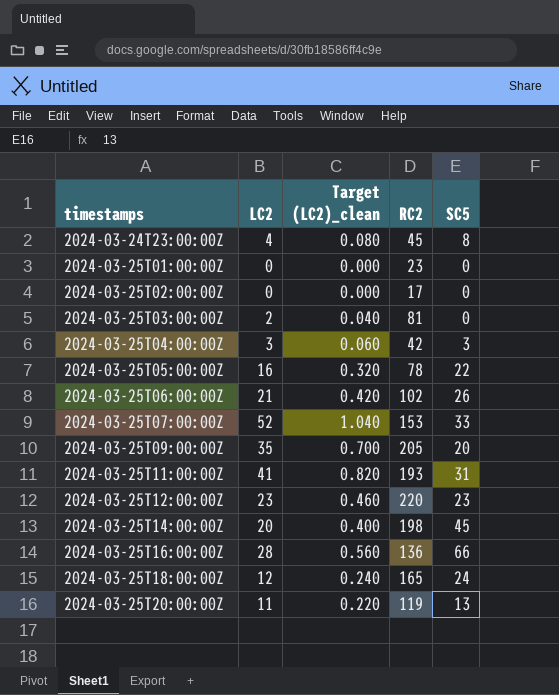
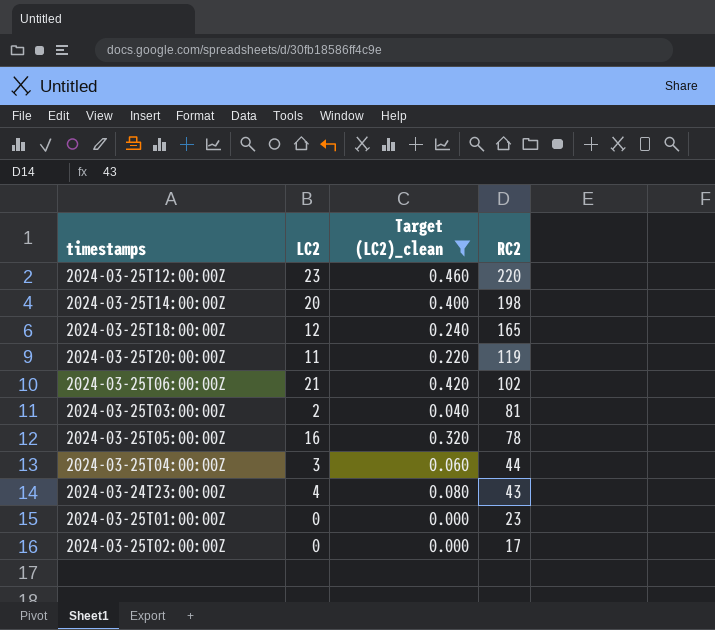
filter: none -> Target (LC2)_clean <= 0.460
row order: timestamps ascending -> RC2 descending
column SC5 | position: 5 -> none
2024-03-25T04:00:00Z | RC2: 42 -> 44
2024-03-24T23:00:00Z | RC2: 45 -> 43

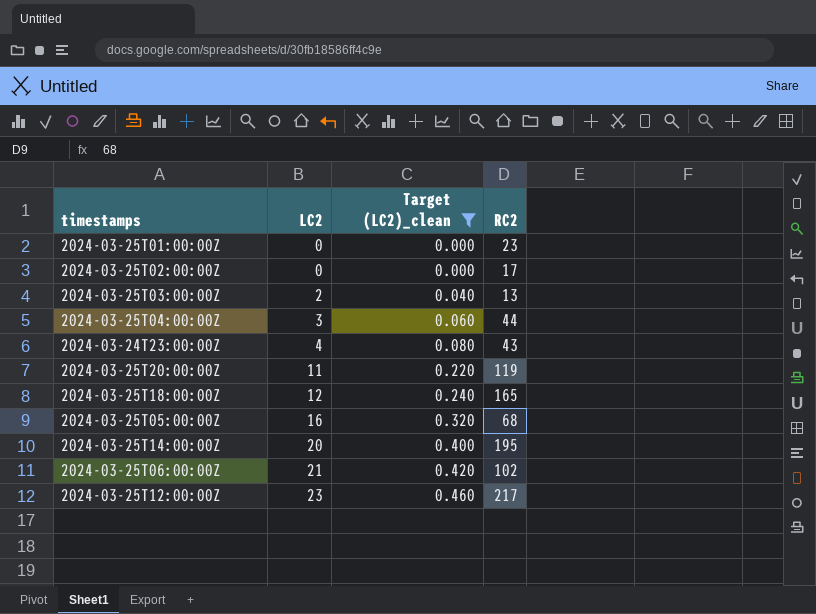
row order: RC2 descending -> LC2 ascending
2024-03-25T03:00:00Z | RC2: 81 -> 13
2024-03-25T05:00:00Z | RC2: 78 -> 68
2024-03-25T14:00:00Z | RC2: 198 -> 195
2024-03-25T12:00:00Z | RC2: 220 -> 217

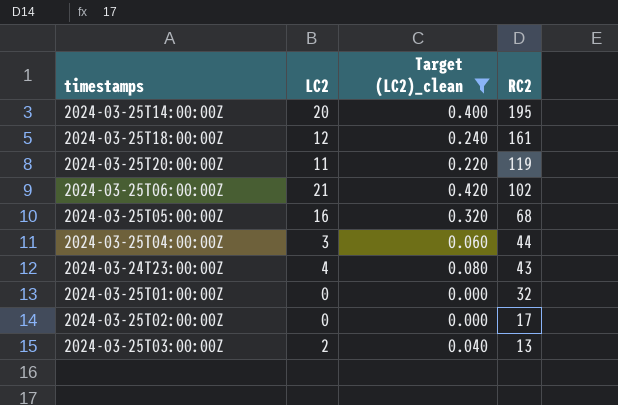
row order: LC2 ascending -> RC2 descending
row 2024-03-25T12:00:00Z: 23 | 0.460 | 217 -> none
2024-03-25T18:00:00Z | RC2: 165 -> 161
2024-03-25T01:00:00Z | RC2: 23 -> 32

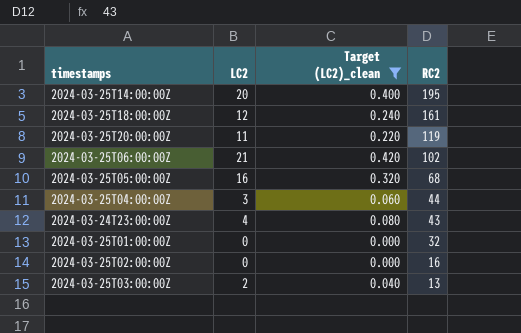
2024-03-25T02:00:00Z | RC2: 17 -> 16

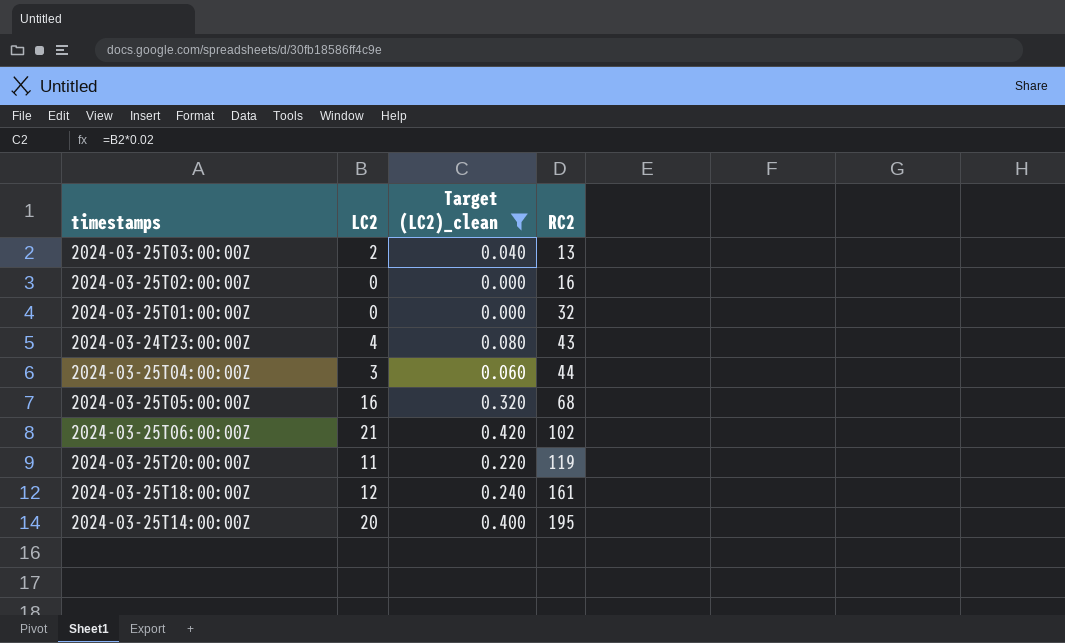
row order: RC2 descending -> RC2 ascending

